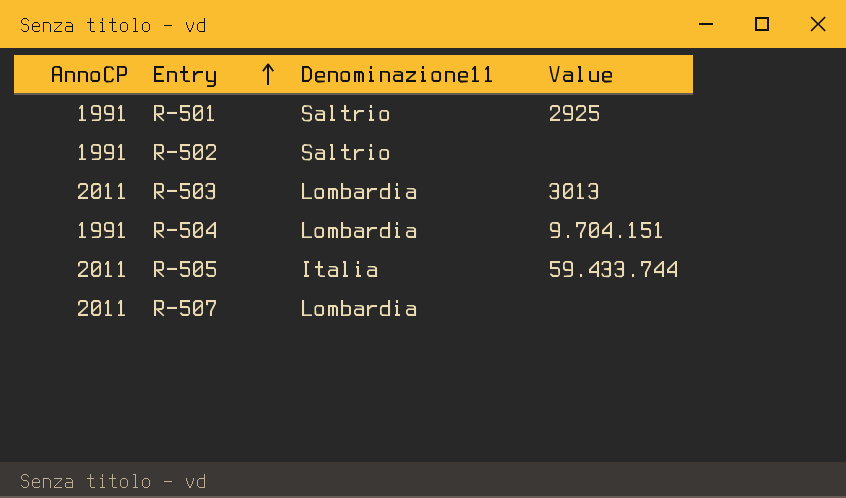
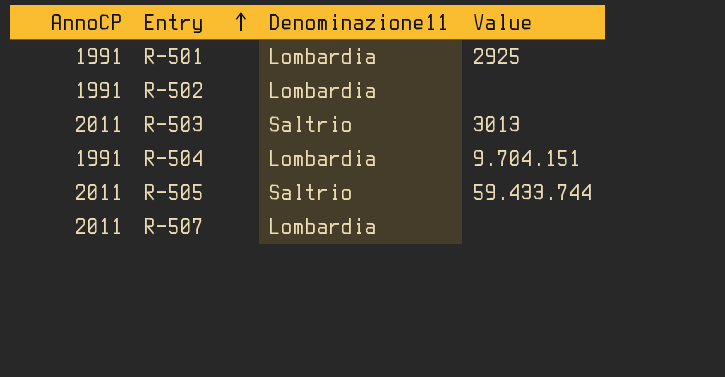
R-501 | Denominazione11: Saltrio -> Lombardia
R-502 | Denominazione11: Saltrio -> Lombardia
R-503 | Denominazione11: Lombardia -> Saltrio
R-505 | Denominazione11: Italia -> Saltrio

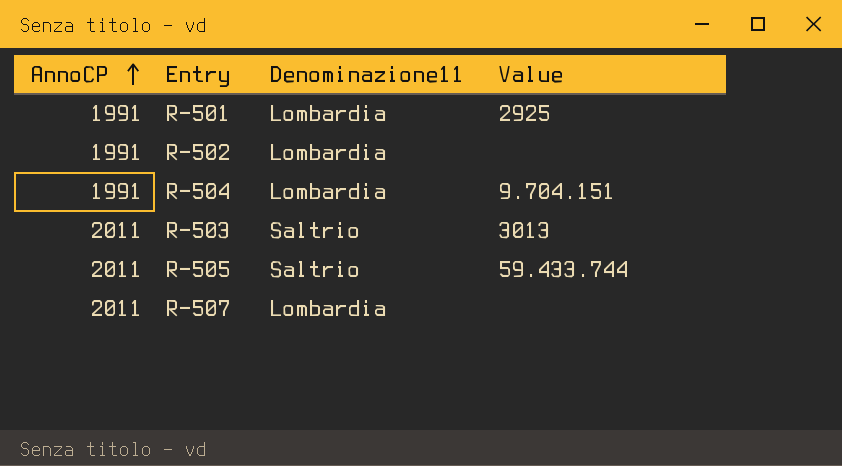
row order: Entry ascending -> AnnoCP ascending

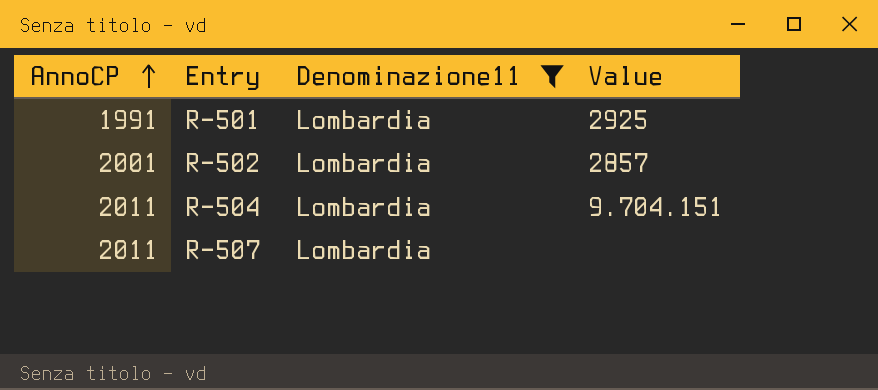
filter: none -> Denominazione11 = Lombardia
R-502 | AnnoCP: 1991 -> 2001
R-502 | Value: none -> 2857
R-504 | AnnoCP: 1991 -> 2011

